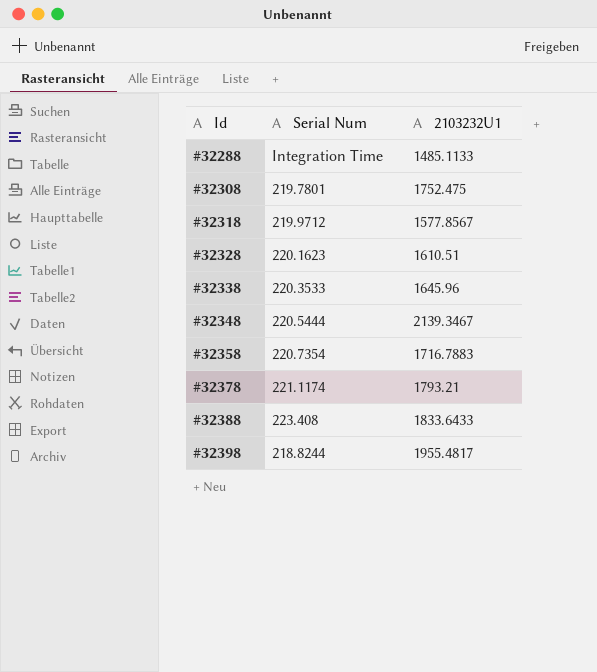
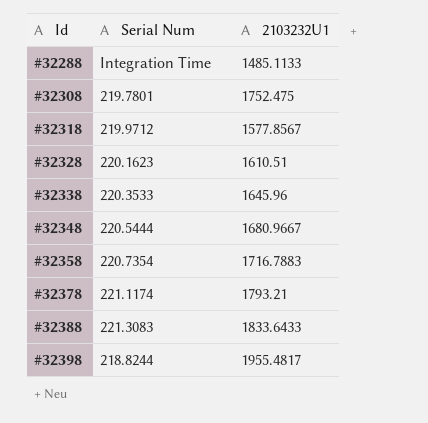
#32348 | 2103232U1: 2139.3467 -> 1680.9667
#32388 | Serial Num: 223.408 -> 221.3083

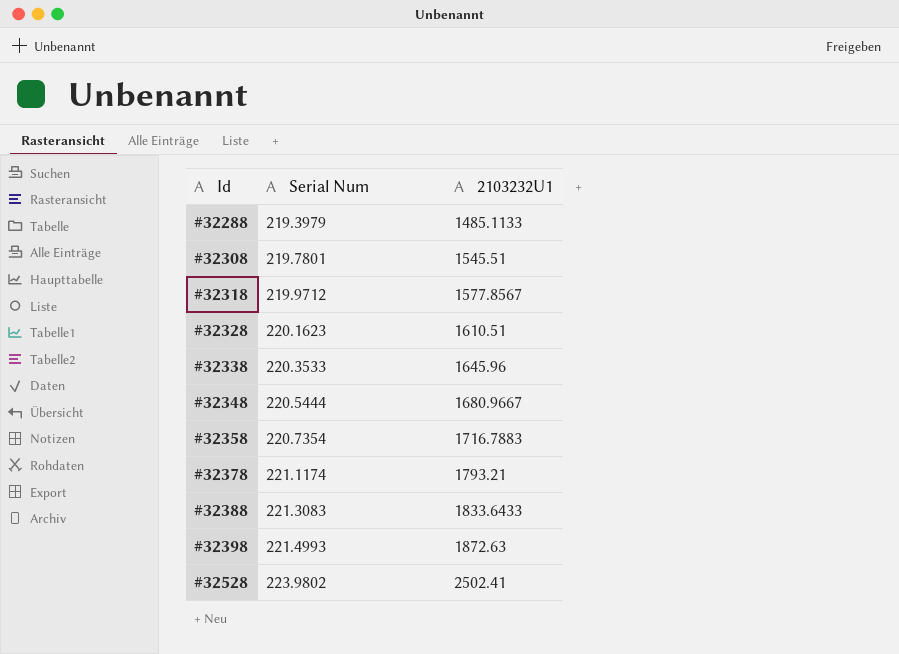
#32288 | Serial Num: Integration Time -> 219.3979
#32308 | 2103232U1: 1752.475 -> 1545.51
#32398 | Serial Num: 218.8244 -> 221.4993
#32398 | 2103232U1: 1955.4817 -> 1872.63
row #32528: none -> 223.9802 | 2502.41

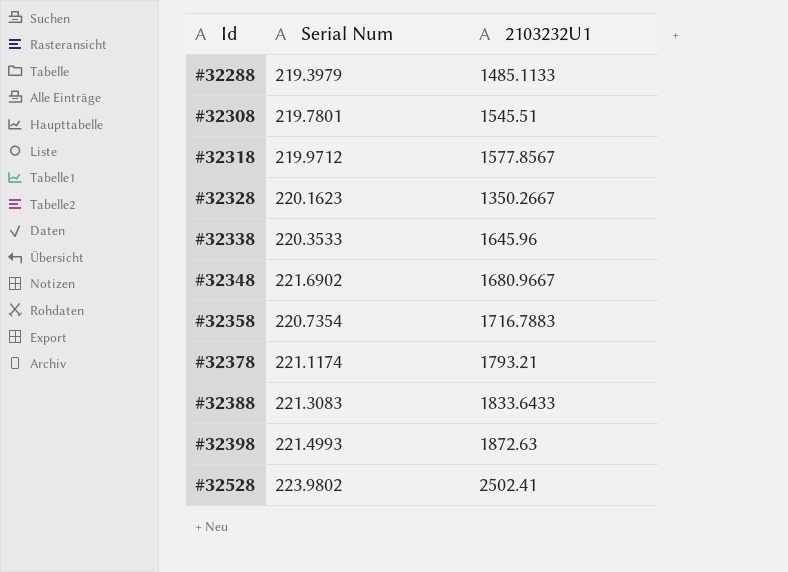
#32328 | 2103232U1: 1610.51 -> 1350.2667
#32348 | Serial Num: 220.5444 -> 221.6902

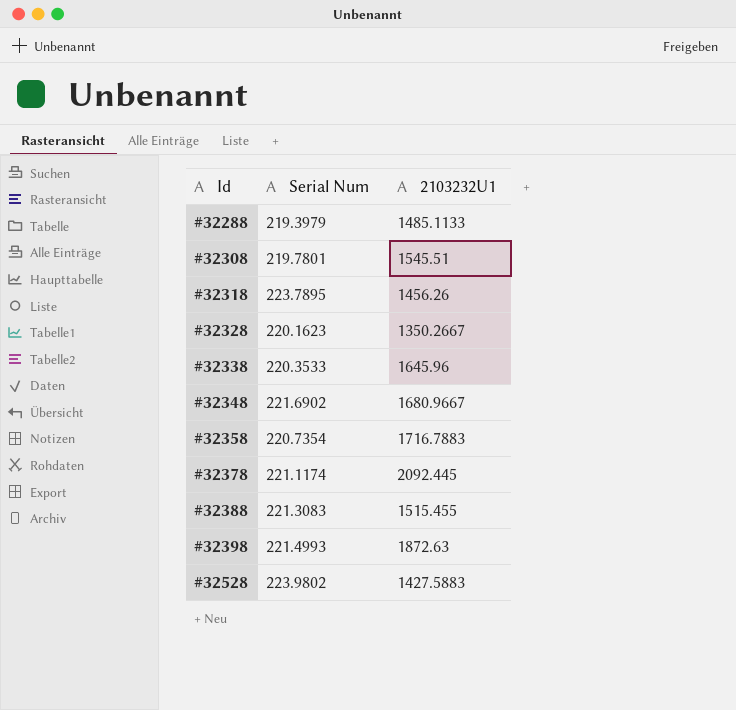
#32318 | Serial Num: 219.9712 -> 223.7895
#32318 | 2103232U1: 1577.8567 -> 1456.26
#32378 | 2103232U1: 1793.21 -> 2092.445
#32388 | 2103232U1: 1833.6433 -> 1515.455
#32528 | 2103232U1: 2502.41 -> 1427.5883

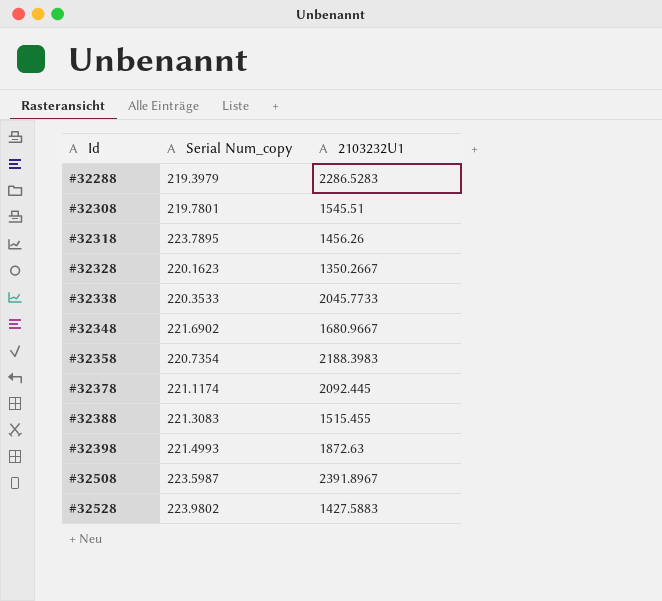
column name: Serial Num -> Serial Num_copy
#32288 | 2103232U1: 1485.1133 -> 2286.5283
#32338 | 2103232U1: 1645.96 -> 2045.7733
#32358 | 2103232U1: 1716.7883 -> 2188.3983
row #32508: none -> 223.5987 | 2391.8967

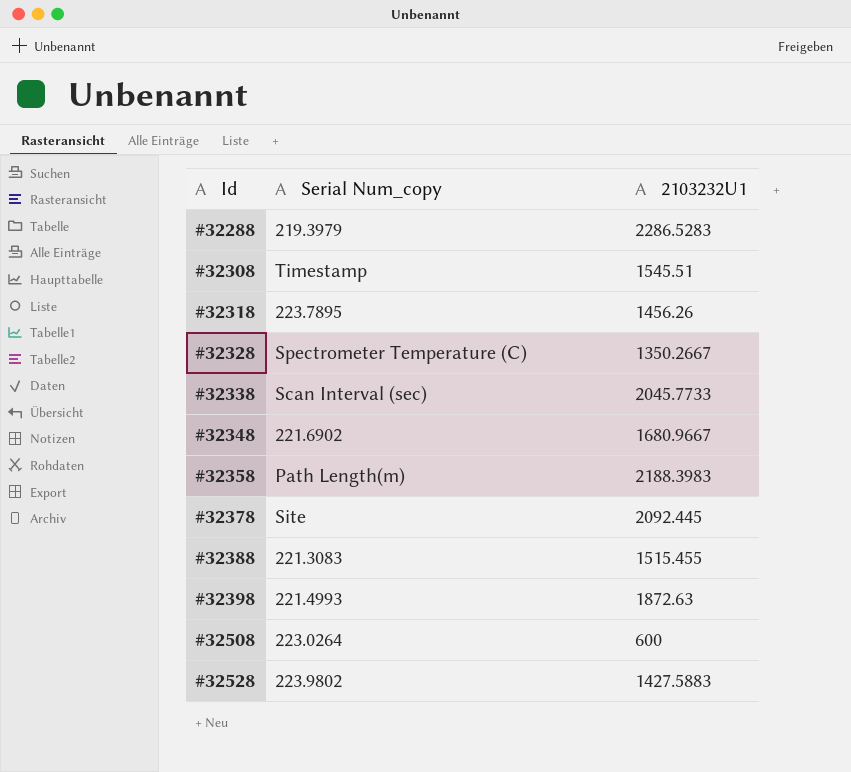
#32308 | Serial Num_copy: 219.7801 -> Timestamp
#32328 | Serial Num_copy: 220.1623 -> Spectrometer Temperature (C)
#32338 | Serial Num_copy: 220.3533 -> Scan Interval (sec)
#32358 | Serial Num_copy: 220.7354 -> Path Length(m)
#32378 | Serial Num_copy: 221.1174 -> Site
#32508 | Serial Num_copy: 223.5987 -> 223.0264
#32508 | 2103232U1: 2391.8967 -> 600

